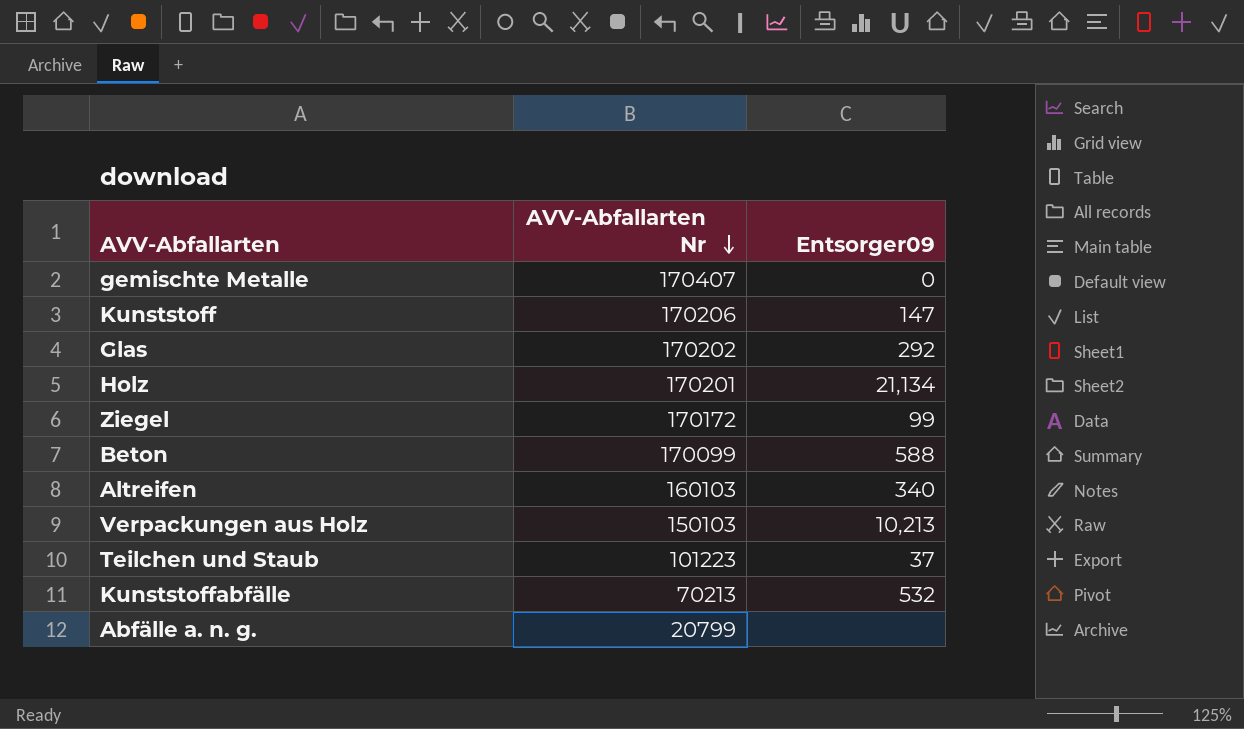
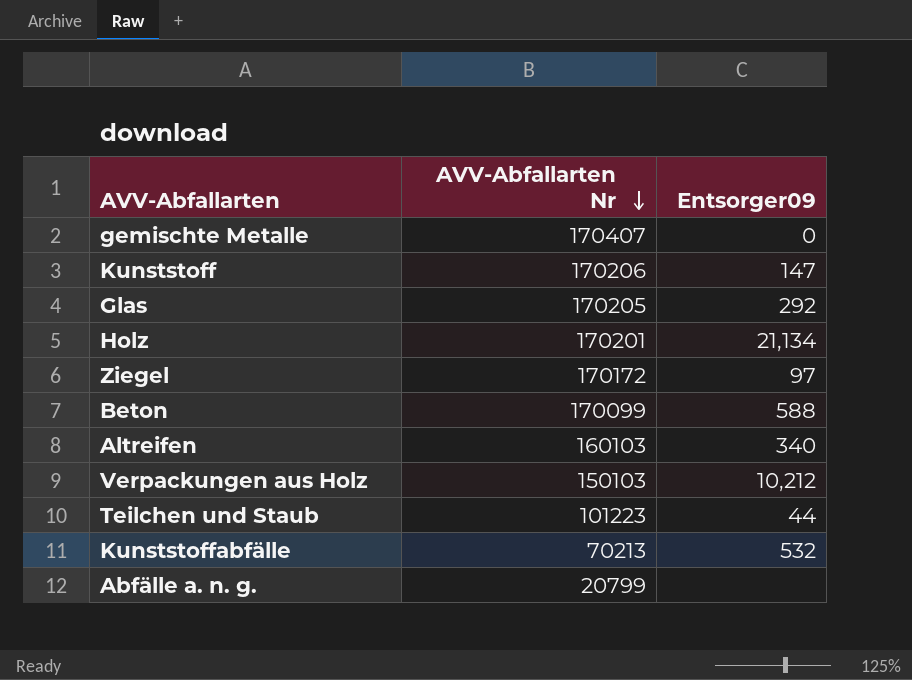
Glas | AVV-Abfallarten Nr: 170202 -> 170205
Ziegel | Entsorger09: 99 -> 97
Verpackungen aus Holz | Entsorger09: 10,213 -> 10,212
Teilchen und Staub | Entsorger09: 37 -> 44

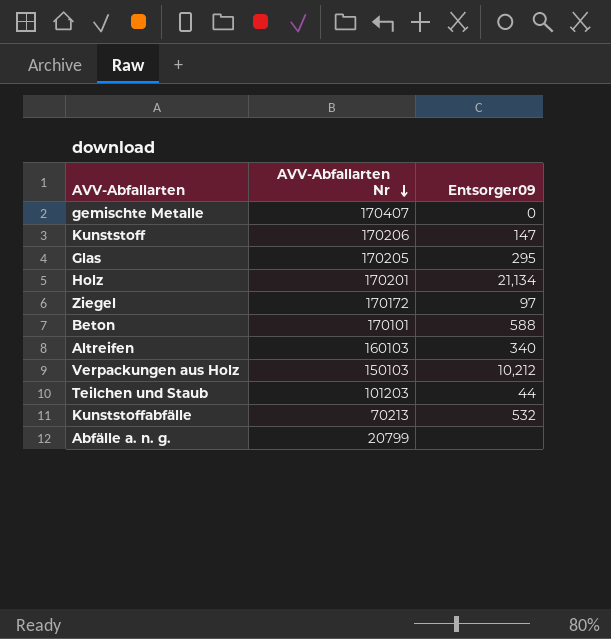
Glas | Entsorger09: 292 -> 295
Beton | AVV-Abfallarten Nr: 170099 -> 170101
Teilchen und Staub | AVV-Abfallarten Nr: 101223 -> 101203

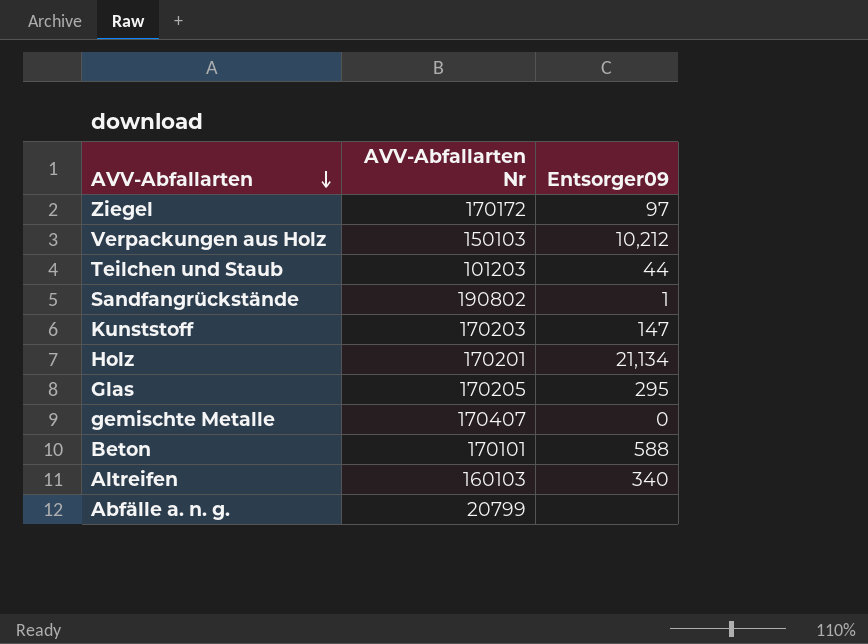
row order: AVV-Abfallarten Nr descending -> AVV-Abfallarten descending
row Kunststoffabfälle: 70213 | 532 -> none
row Sandfangrückstände: none -> 190802 | 1
Kunststoff | AVV-Abfallarten Nr: 170206 -> 170203

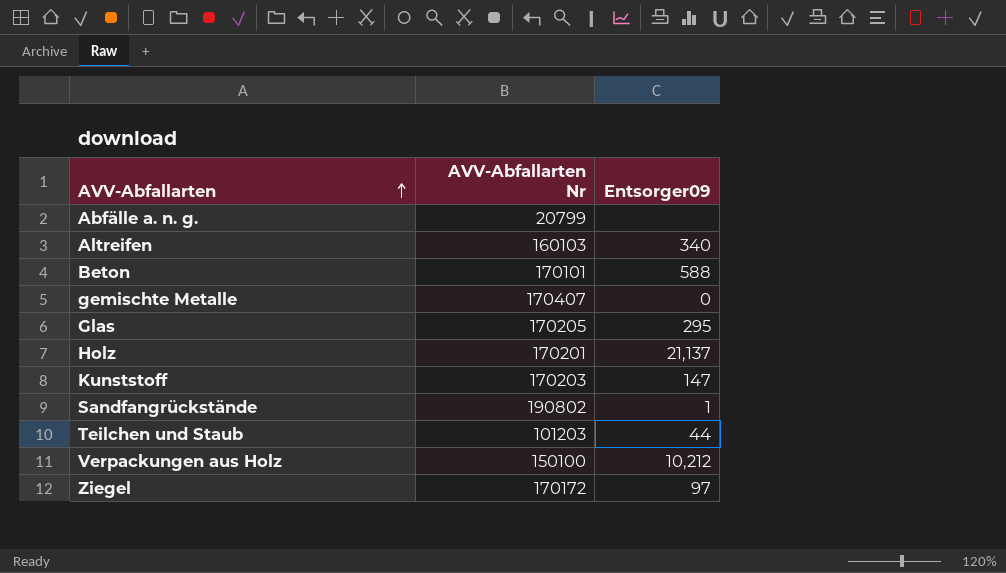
row order: AVV-Abfallarten descending -> AVV-Abfallarten ascending
Holz | Entsorger09: 21,134 -> 21,137
Verpackungen aus Holz | AVV-Abfallarten Nr: 150103 -> 150100

